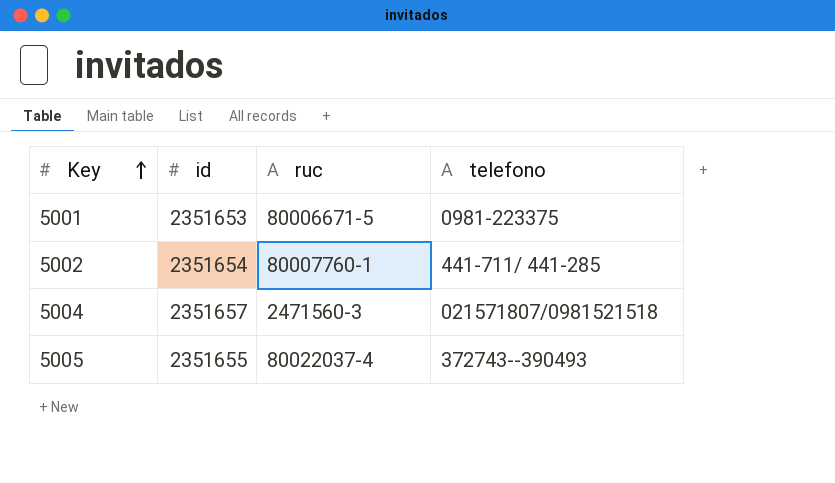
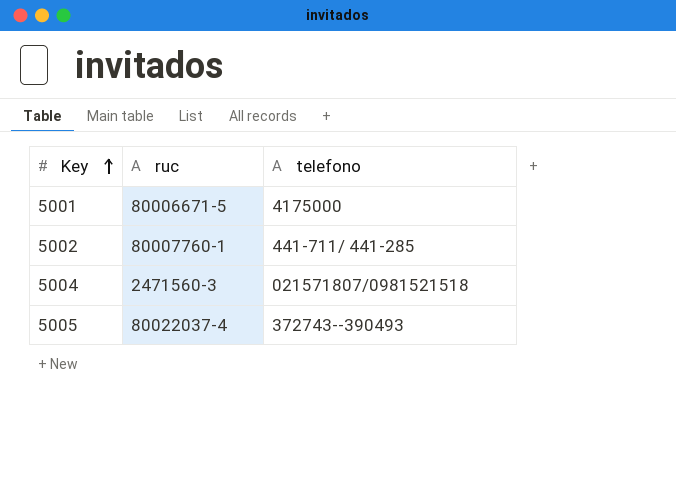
column id | position: 2 -> none
5001 | telefono: 0981-223375 -> 4175000

